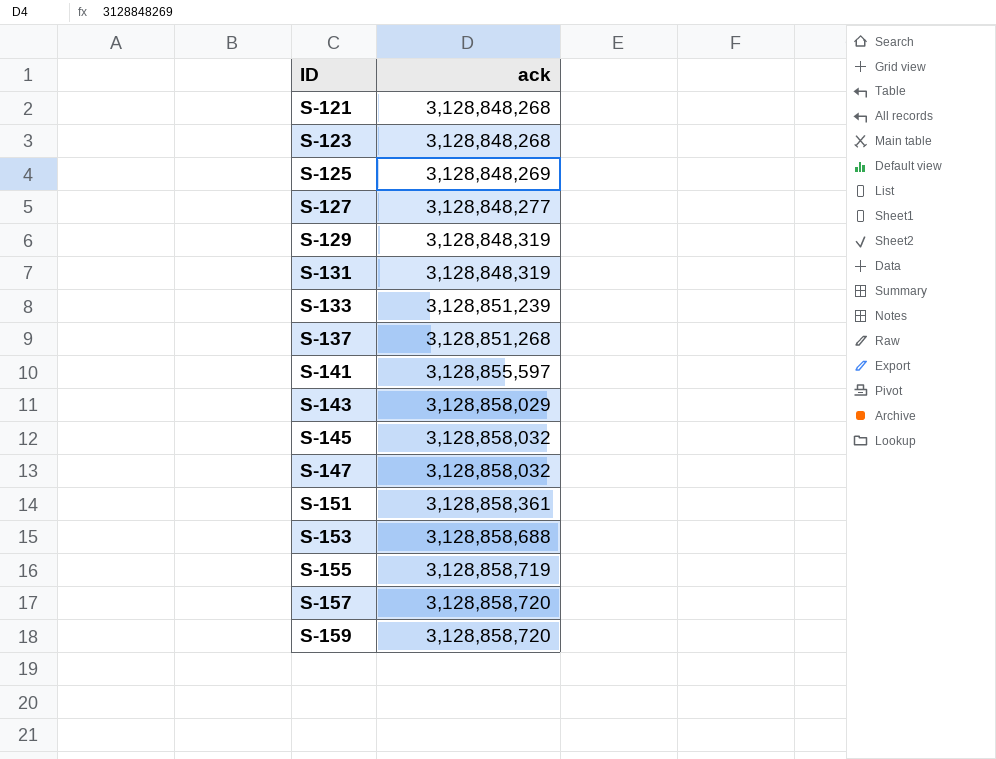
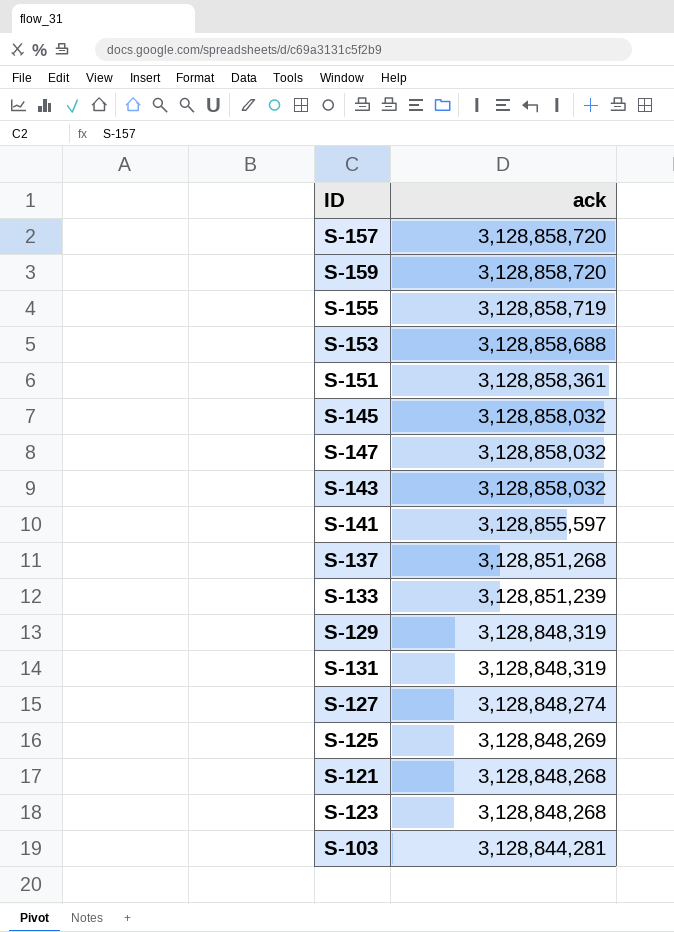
row order: ID ascending -> ack descending
S-143 | ack: 3,128,858,029 -> 3,128,858,032
S-127 | ack: 3,128,848,277 -> 3,128,848,274
row S-103: none -> 3,128,844,281

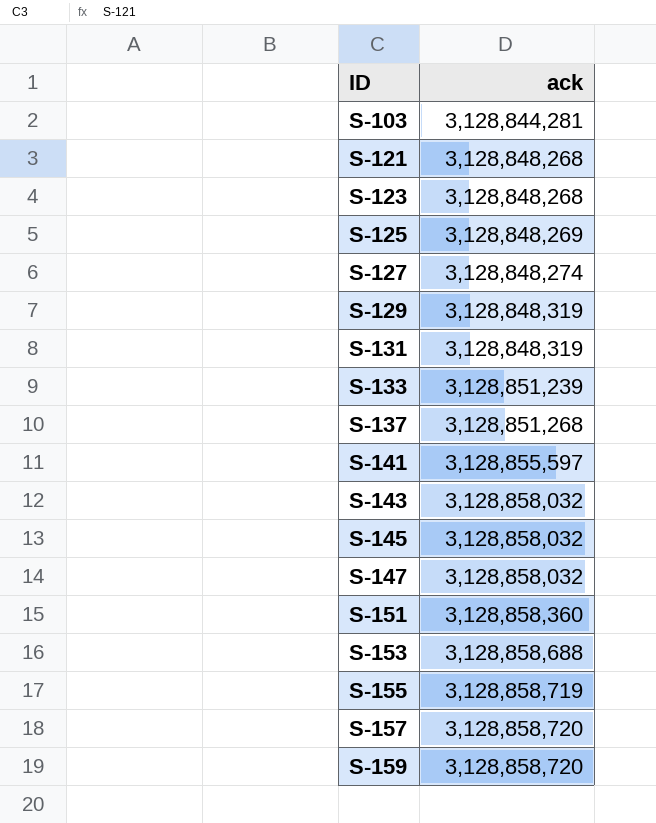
row order: ack descending -> ID ascending
S-151 | ack: 3,128,858,361 -> 3,128,858,360

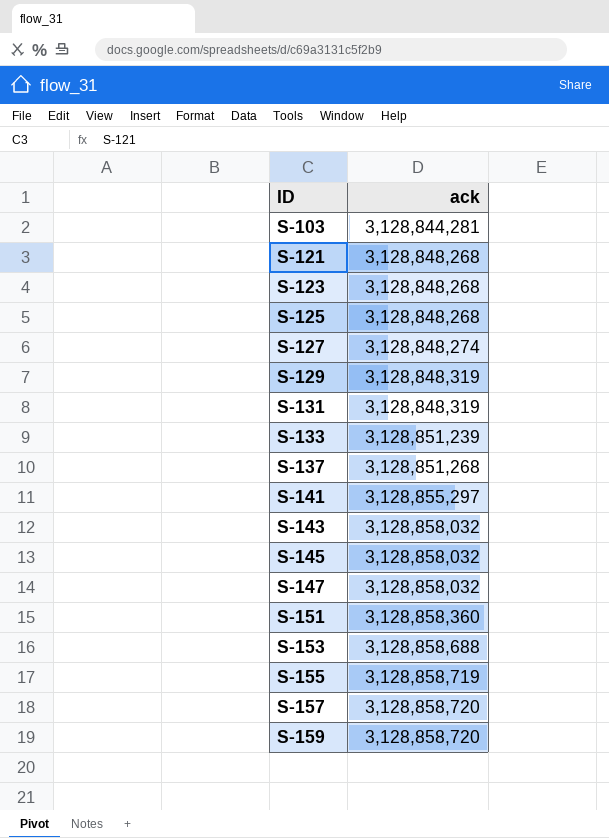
S-125 | ack: 3,128,848,269 -> 3,128,848,268
S-141 | ack: 3,128,855,597 -> 3,128,855,297

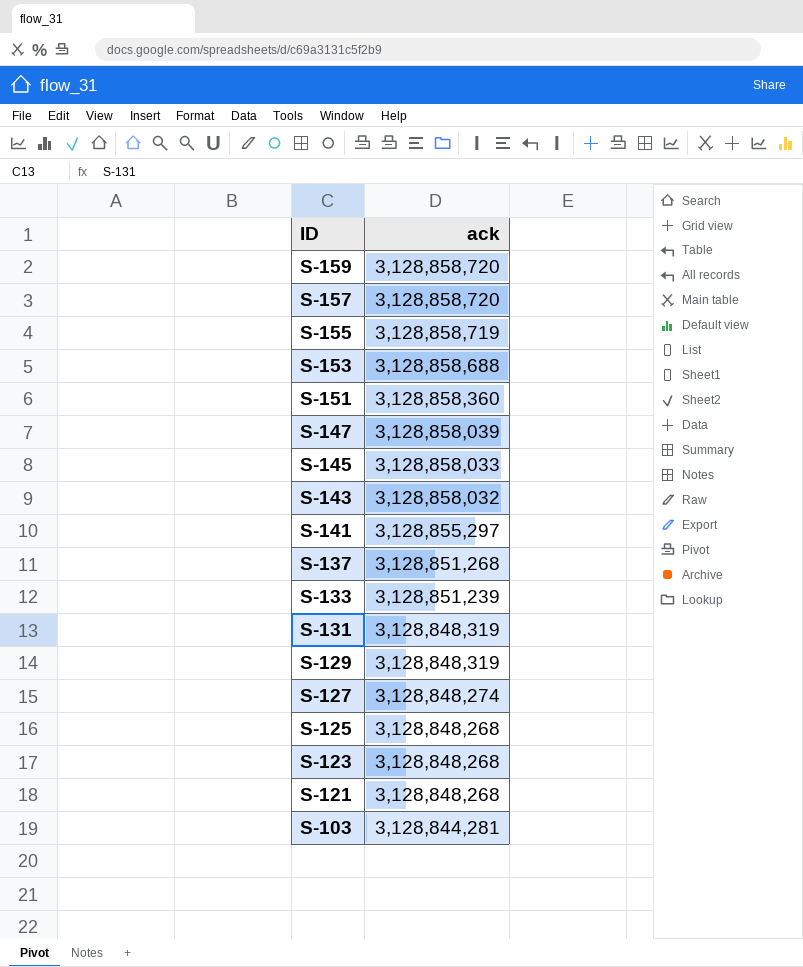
row order: ID ascending -> ID descending
S-147 | ack: 3,128,858,032 -> 3,128,858,039
S-145 | ack: 3,128,858,032 -> 3,128,858,033

